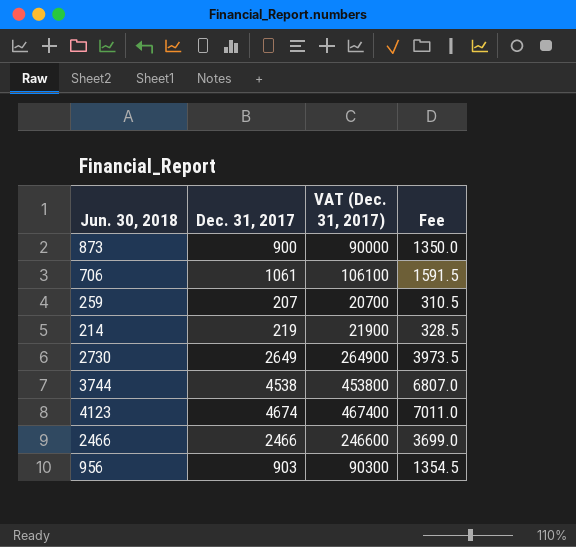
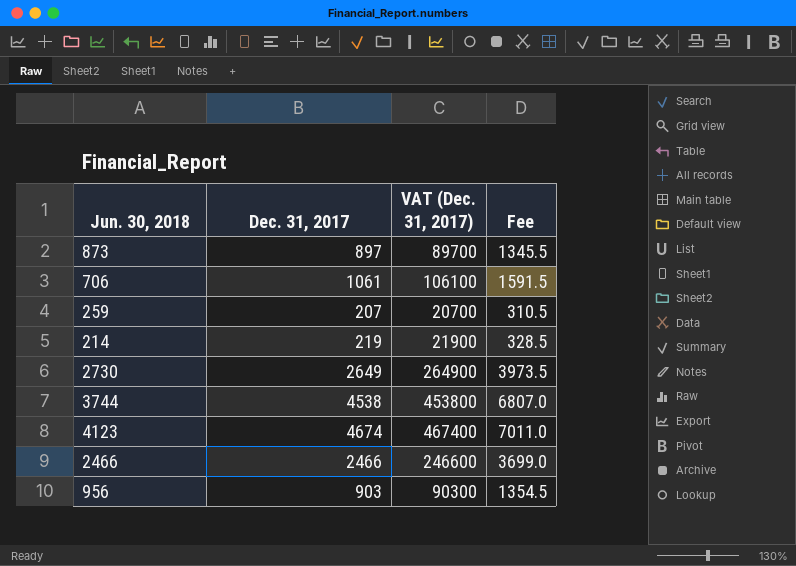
873 | Dec. 31, 2017: 900 -> 897
873 | VAT (Dec. 31, 2017): 90000 -> 89700
873 | Fee: 1350.0 -> 1345.5

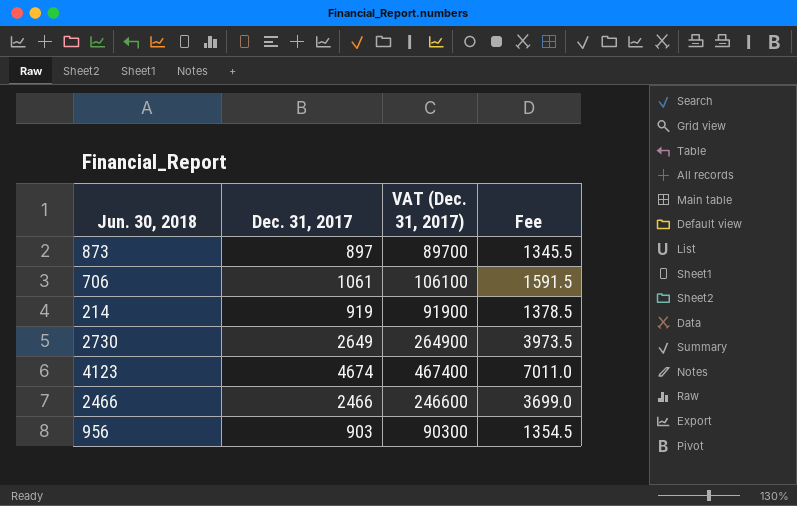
row 259: 207 | 20700 | 310.5 -> none
row 3744: 4538 | 453800 | 6807.0 -> none
214 | Dec. 31, 2017: 219 -> 919
214 | VAT (Dec. 31, 2017): 21900 -> 91900
214 | Fee: 328.5 -> 1378.5

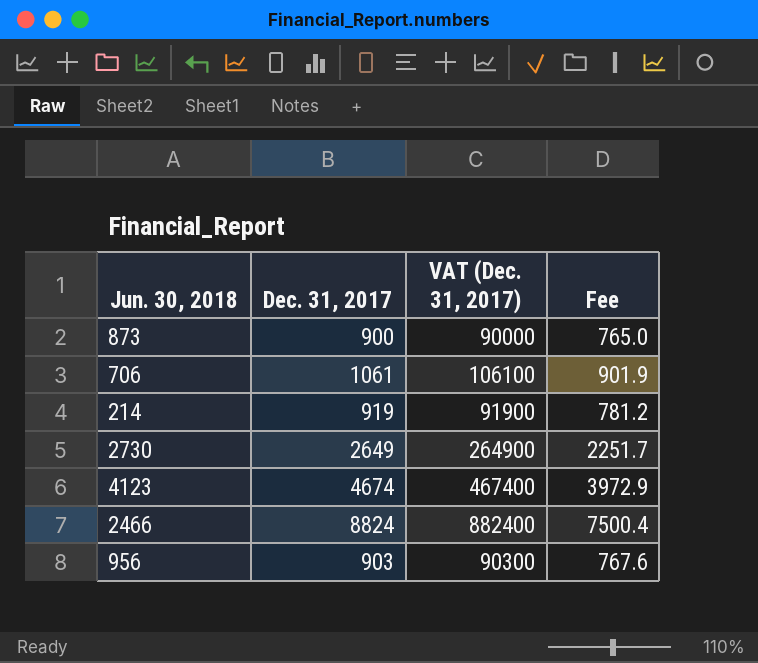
column Fee | formula: [Dec. 31, 2017] * 1.5 -> [Dec. 31, 2017] * 0.85
873 | Dec. 31, 2017: 897 -> 900
873 | VAT (Dec. 31, 2017): 89700 -> 90000
2466 | Dec. 31, 2017: 2466 -> 8824
2466 | VAT (Dec. 31, 2017): 246600 -> 882400

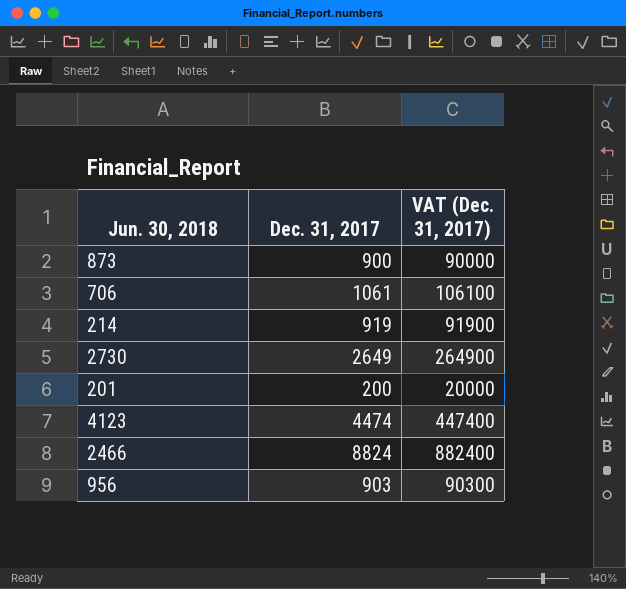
column Fee | formula: [Dec. 31, 2017] * 0.85 -> none
row 201: none -> 200 | 20000
4123 | Dec. 31, 2017: 4674 -> 4474
4123 | VAT (Dec. 31, 2017): 467400 -> 447400

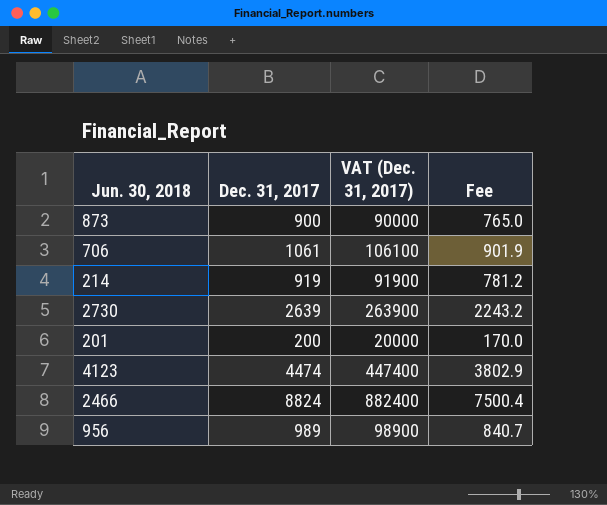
column Fee | formula: none -> [Dec. 31, 2017] * 0.85
2730 | Dec. 31, 2017: 2649 -> 2639
2730 | VAT (Dec. 31, 2017): 264900 -> 263900
956 | Dec. 31, 2017: 903 -> 989
956 | VAT (Dec. 31, 2017): 90300 -> 98900

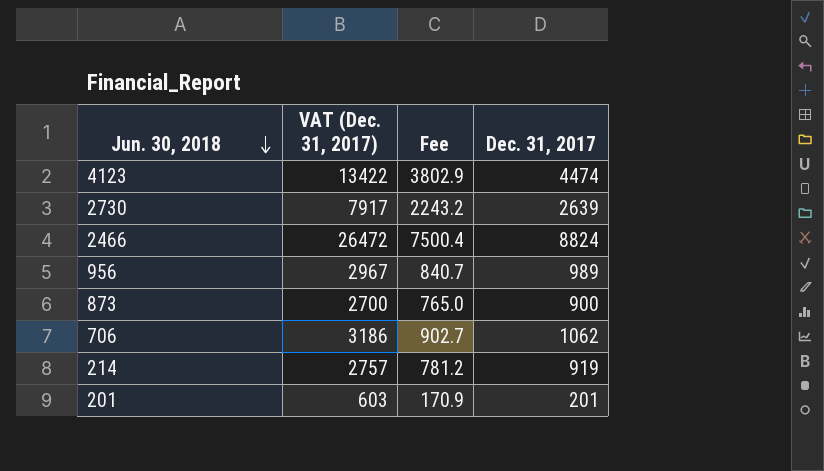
row order: none -> Jun. 30, 2018 descending
column VAT (Dec. 31, 2017) | formula: [Dec. 31, 2017] * 100 -> [Dec. 31, 2017] * 3
column Dec. 31, 2017 | position: 2 -> 4
706 | Fee: 901.9 -> 902.7
706 | Dec. 31, 2017: 1061 -> 1062
201 | Fee: 170.0 -> 170.9
201 | Dec. 31, 2017: 200 -> 201

